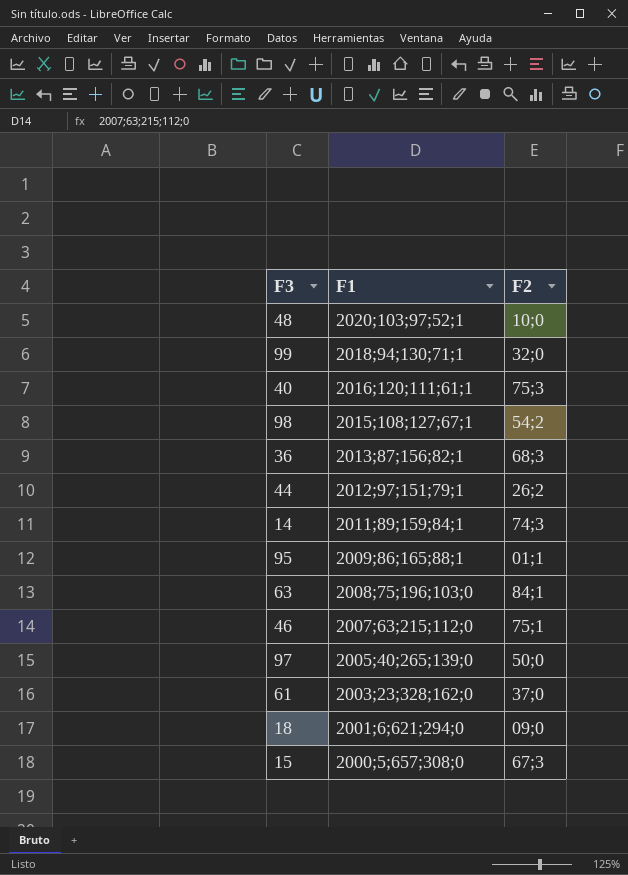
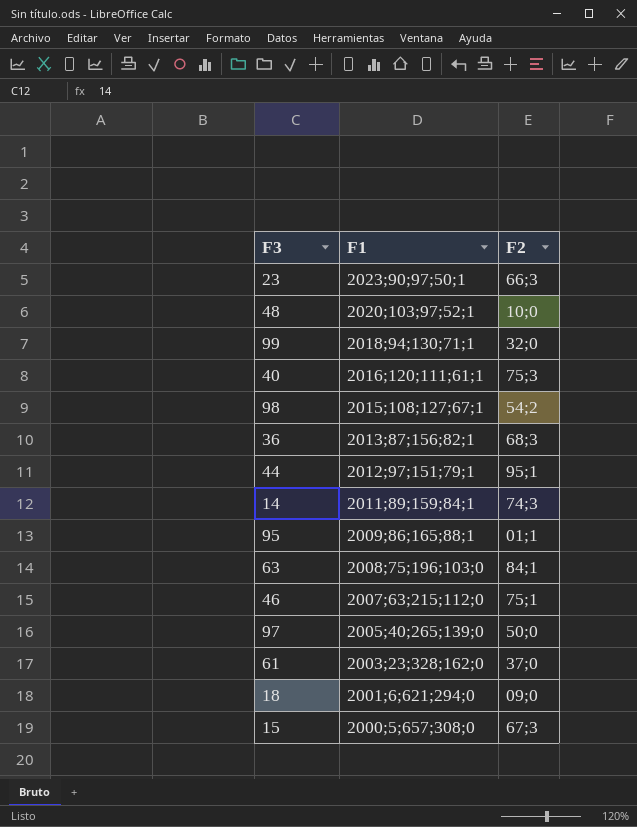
row 23: none -> 2023;90;97;50;1 | 66;3
44 | F2: 26;2 -> 95;1

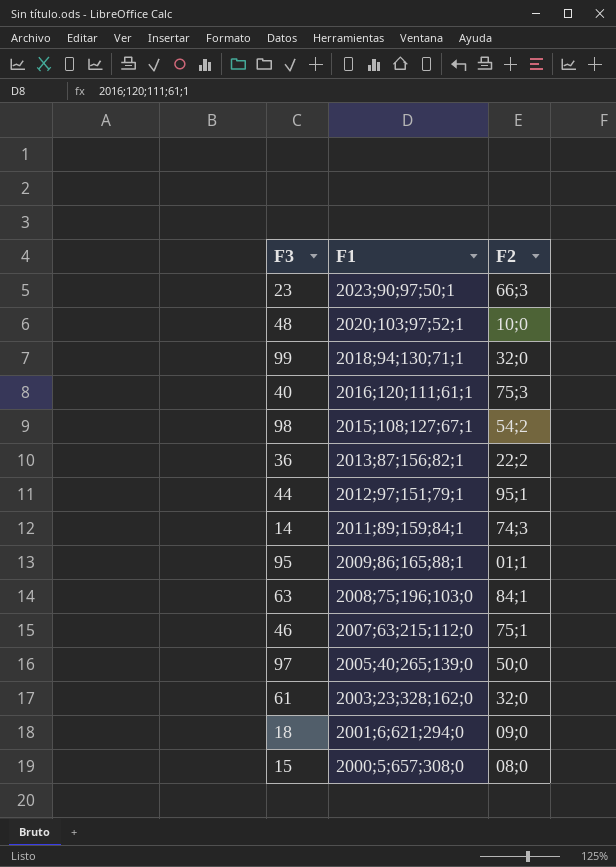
36 | F2: 68;3 -> 22;2
61 | F2: 37;0 -> 32;0
15 | F2: 67;3 -> 08;0

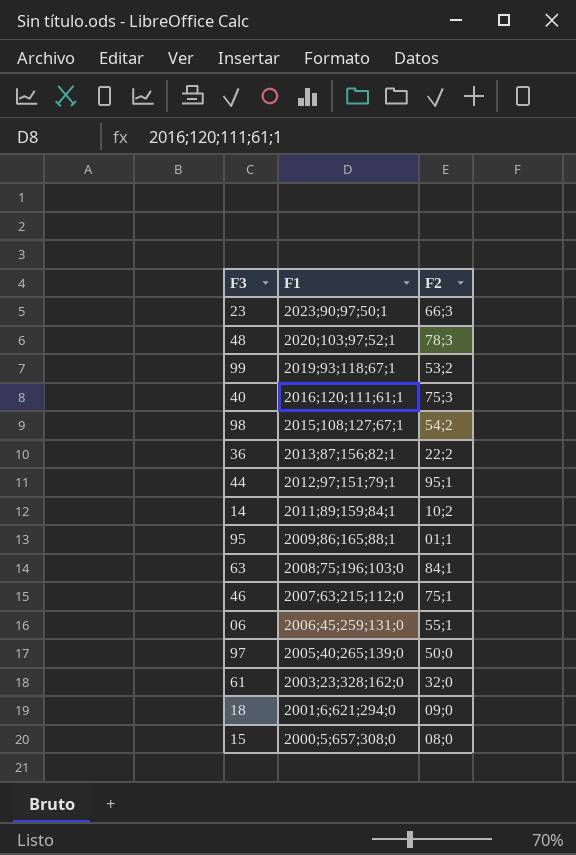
48 | F2: 10;0 -> 78;3
99 | F1: 2018;94;130;71;1 -> 2019;93;118;67;1
99 | F2: 32;0 -> 53;2
14 | F2: 74;3 -> 10;2
row 06: none -> 2006;45;259;131;0 | 55;1

